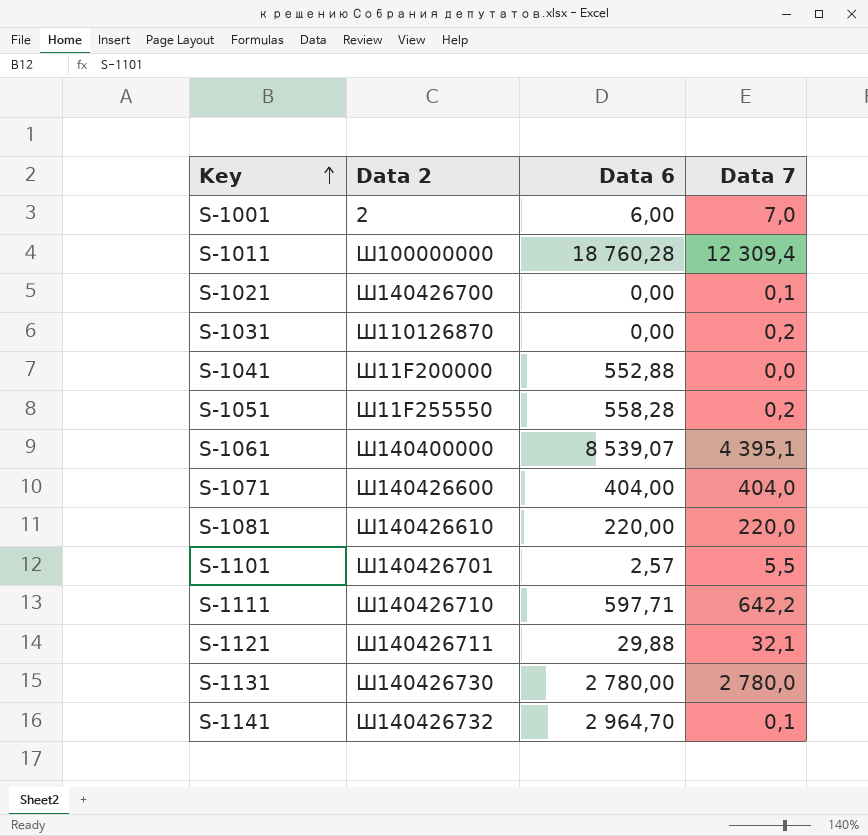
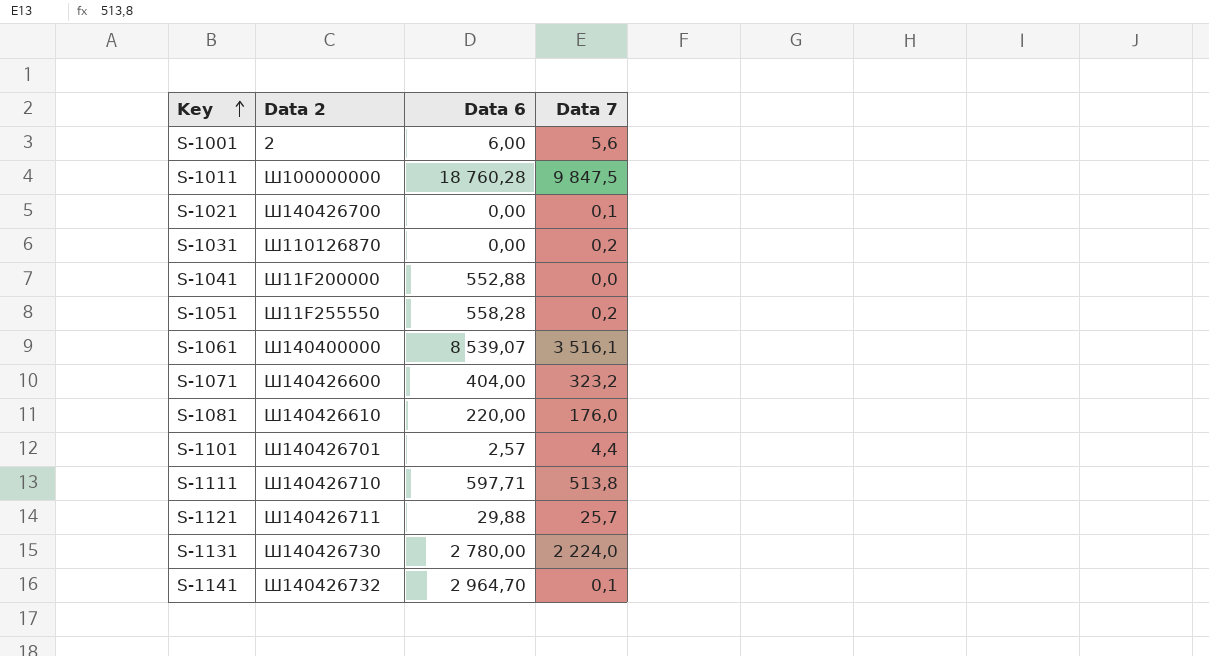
S-1001 | Data 7: 7,0 -> 5,6
S-1011 | Data 7: 12 309,4 -> 9 847,5
S-1061 | Data 7: 4 395,1 -> 3 516,1
S-1071 | Data 7: 404,0 -> 323,2
S-1081 | Data 7: 220,0 -> 176,0
S-1101 | Data 7: 5,5 -> 4,4
S-1111 | Data 7: 642,2 -> 513,8
S-1121 | Data 7: 32,1 -> 25,7
S-1131 | Data 7: 2 780,0 -> 2 224,0

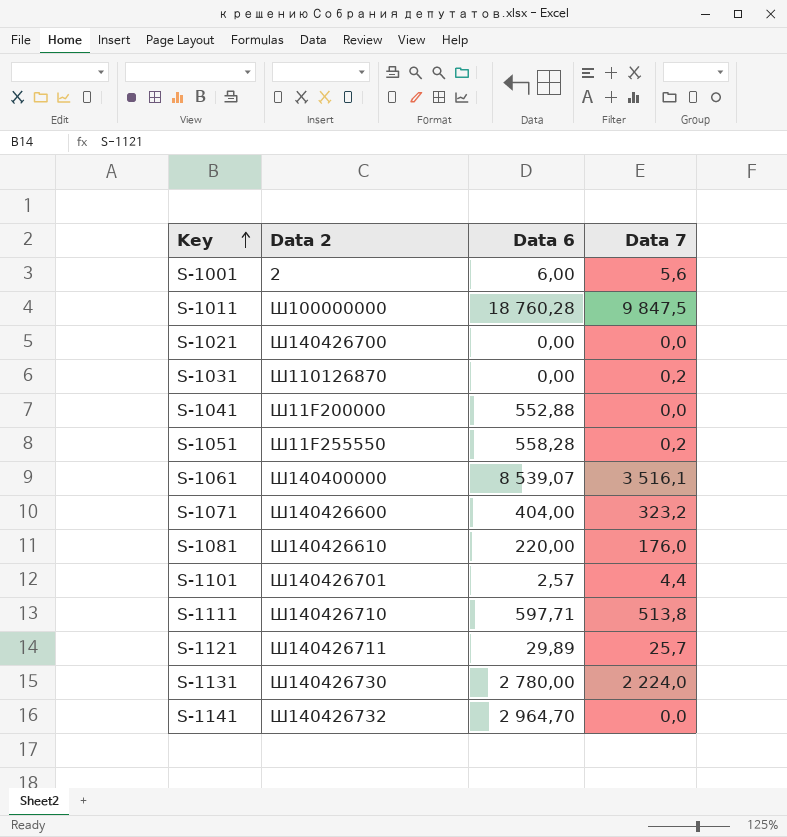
S-1021 | Data 7: 0,1 -> 0,0
S-1121 | Data 6: 29,88 -> 29,89
S-1141 | Data 7: 0,1 -> 0,0

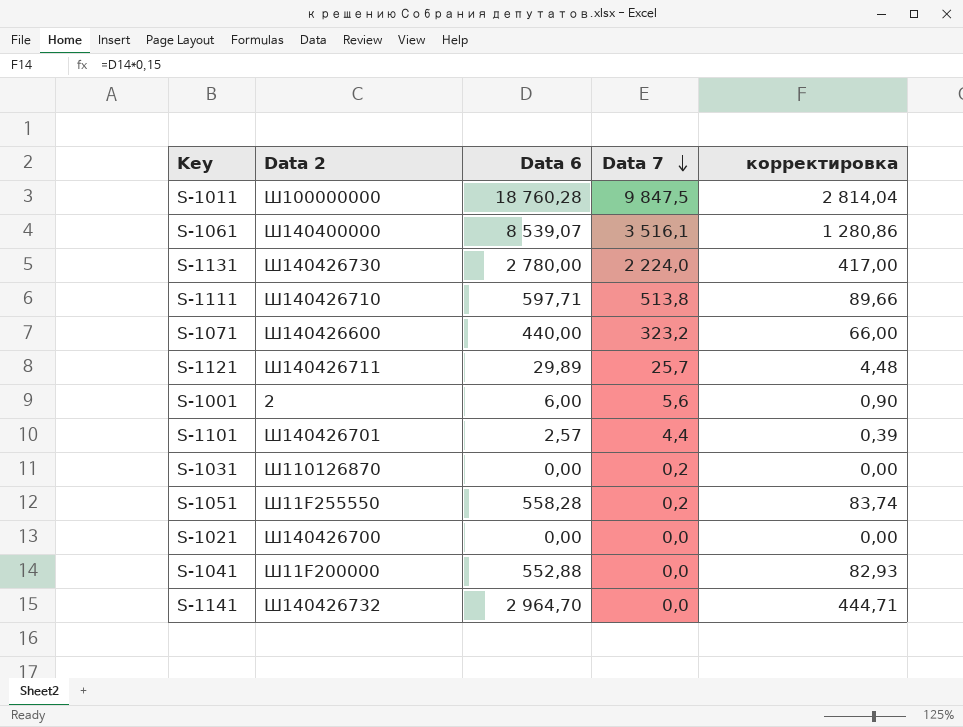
row order: Key ascending -> Data 7 descending
column корректировка | formula: none -> [Data 6] * 0,15
row S-1081: Ш140426610 | 220,00 | 176,0 -> none
S-1071 | Data 6: 404,00 -> 440,00

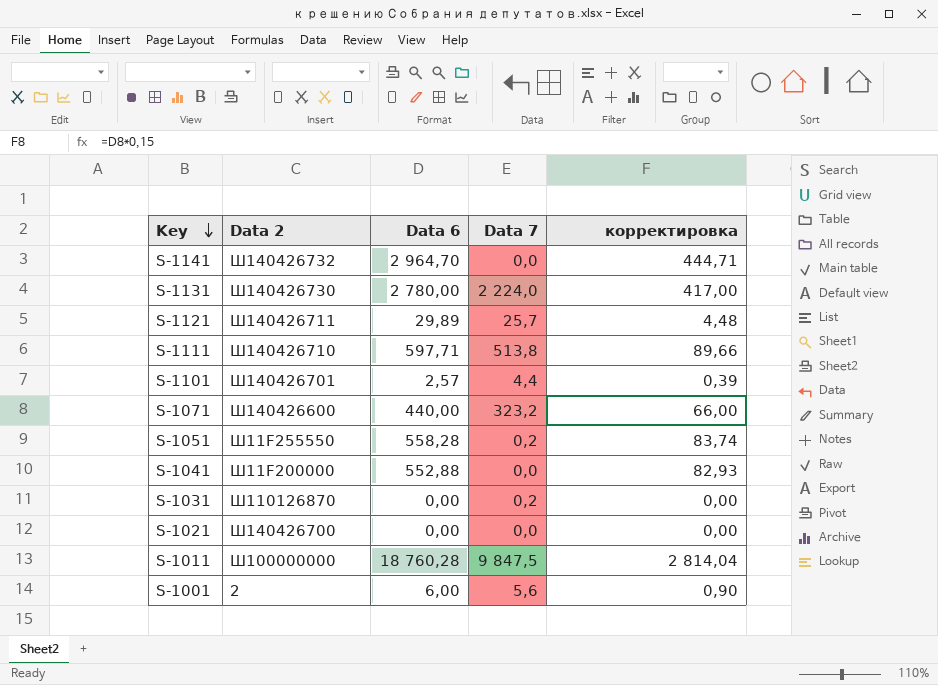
row order: Data 7 descending -> Key descending
row S-1061: Ш140400000 | 8 539,07 | 3 516,1 | 1 280,86 -> none

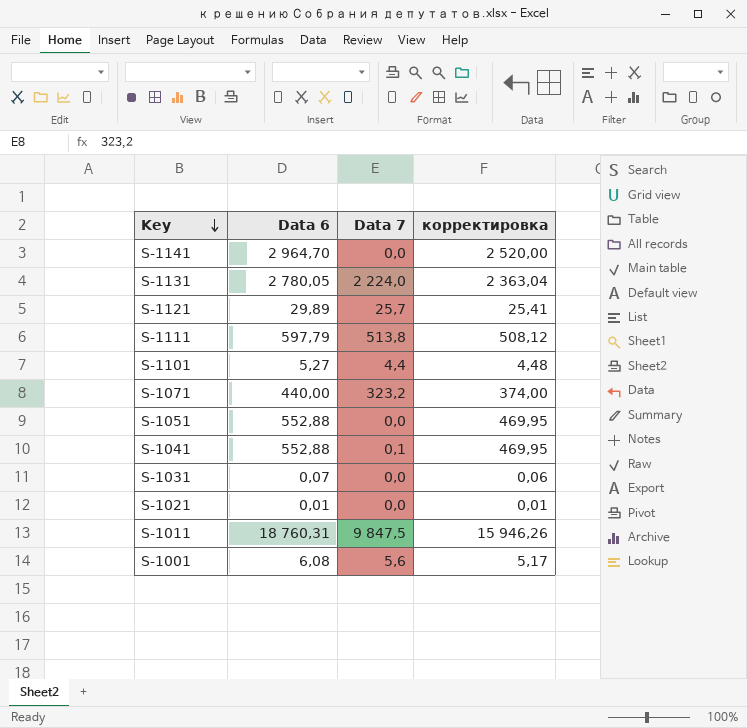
column Data 2 | position: 2 -> none
column корректировка | formula: [Data 6] * 0,15 -> [Data 6] * 0,85
S-1131 | Data 6: 2 780,00 -> 2 780,05
S-1111 | Data 6: 597,71 -> 597,79
S-1101 | Data 6: 2,57 -> 5,27
S-1051 | Data 6: 558,28 -> 552,88
S-1051 | Data 7: 0,2 -> 0,0
S-1041 | Data 7: 0,0 -> 0,1
S-1031 | Data 6: 0,00 -> 0,07
S-1031 | Data 7: 0,2 -> 0,0
S-1021 | Data 6: 0,00 -> 0,01
S-1011 | Data 6: 18 760,28 -> 18 760,31
S-1001 | Data 6: 6,00 -> 6,08

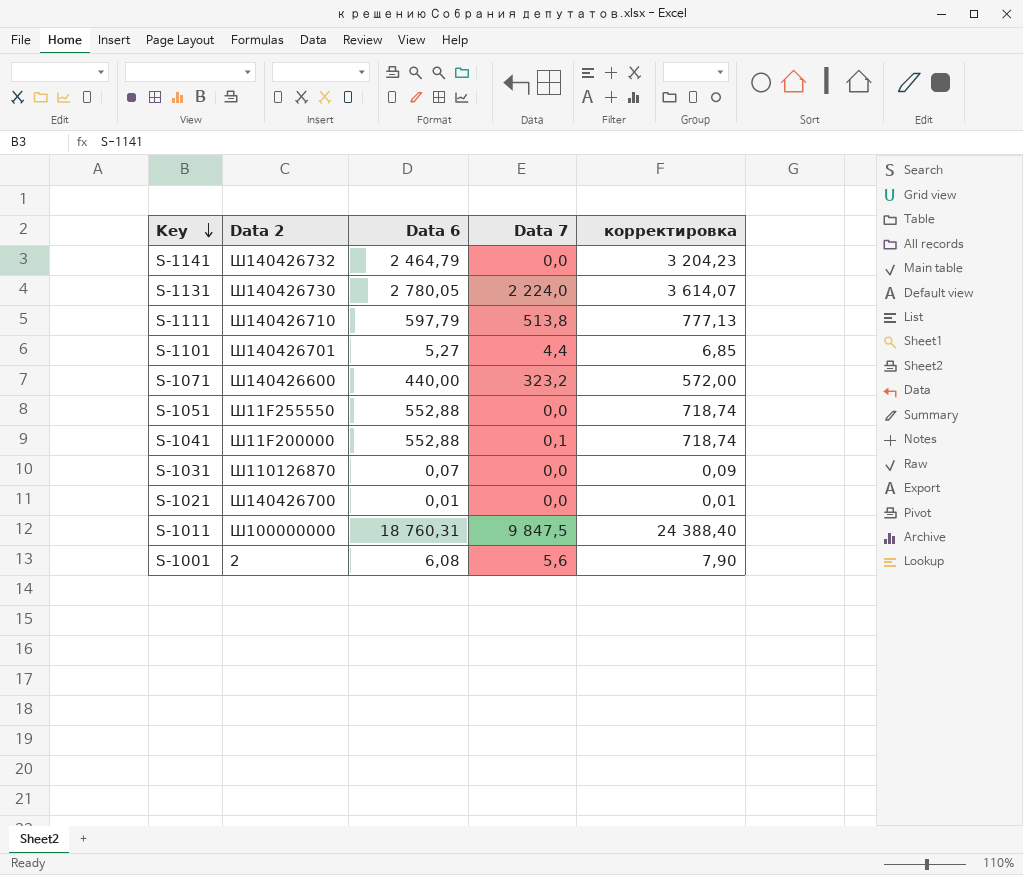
column Data 2 | position: none -> 2
column корректировка | formula: [Data 6] * 0,85 -> [Data 6] * 1,3
row S-1121: 29,89 | 25,7 | 25,41 -> none
S-1141 | Data 6: 2 964,70 -> 2 464,79

